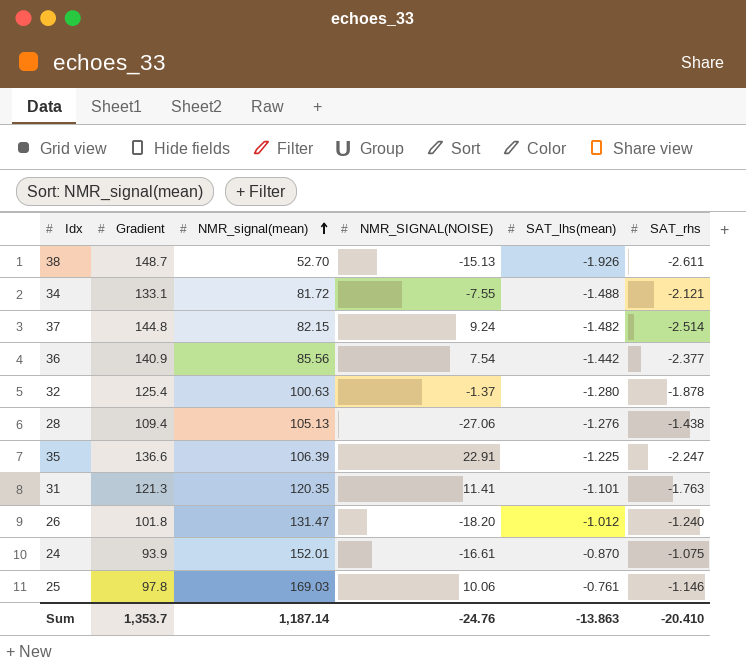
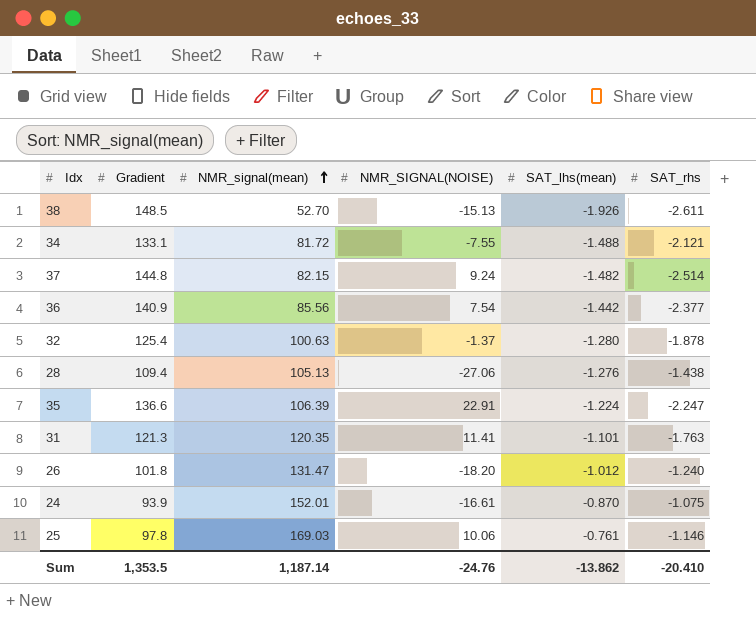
38 | Gradient: 148.7 -> 148.5
35 | SAT_lhs(mean): -1.225 -> -1.224
Sum | Gradient: 1,353.7 -> 1,353.5
Sum | SAT_lhs(mean): -13.863 -> -13.862

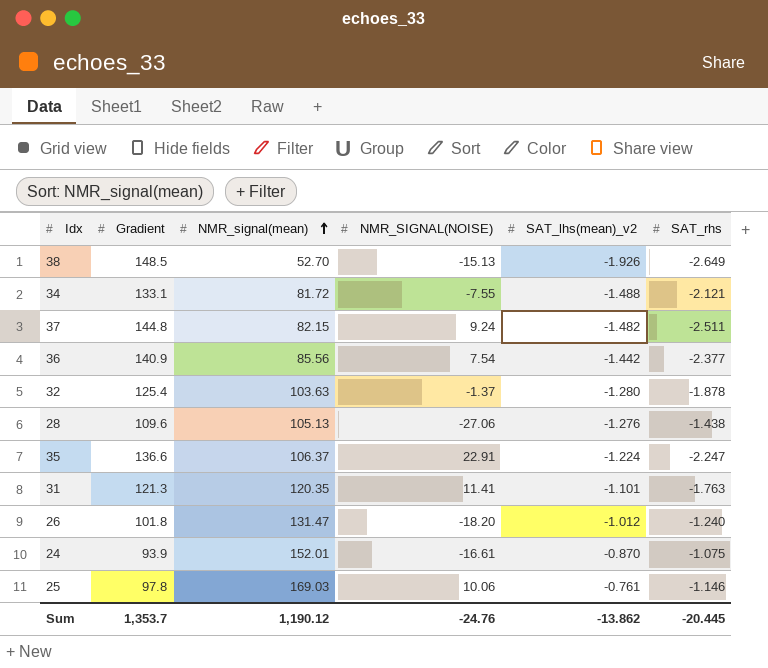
column name: SAT_lhs(mean) -> SAT_lhs(mean)_v2
38 | SAT_rhs: -2.611 -> -2.649
37 | SAT_rhs: -2.514 -> -2.511
32 | NMR_signal(mean): 100.63 -> 103.63
28 | Gradient: 109.4 -> 109.6
35 | NMR_signal(mean): 106.39 -> 106.37
Sum | Gradient: 1,353.5 -> 1,353.7
Sum | NMR_signal(mean): 1,187.14 -> 1,190.12
Sum | SAT_rhs: -20.410 -> -20.445

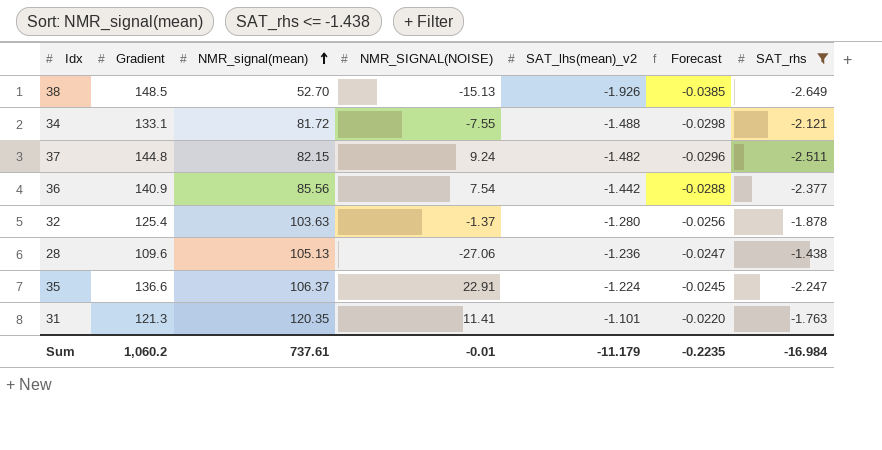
filter: none -> SAT_rhs <= -1.438
column Forecast | formula: none -> [SAT_lhs(mean)_v2] * 0.02
28 | SAT_lhs(mean)_v2: -1.276 -> -1.236
Sum | Gradient: 1,353.7 -> 1,060.2
Sum | NMR_signal(mean): 1,190.12 -> 737.61
Sum | NMR_SIGNAL(NOISE): -24.76 -> -0.01
Sum | SAT_lhs(mean)_v2: -13.862 -> -11.179
Sum | SAT_rhs: -20.445 -> -16.984

